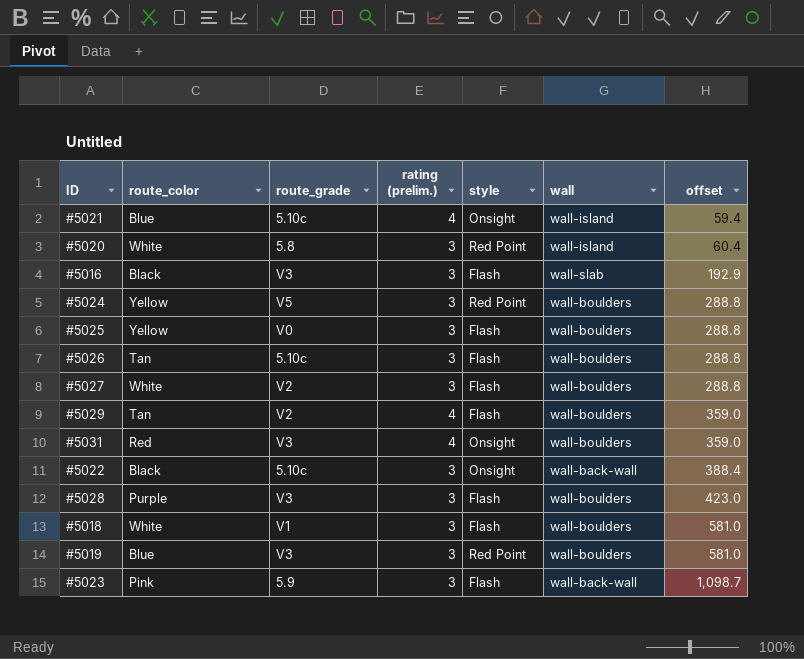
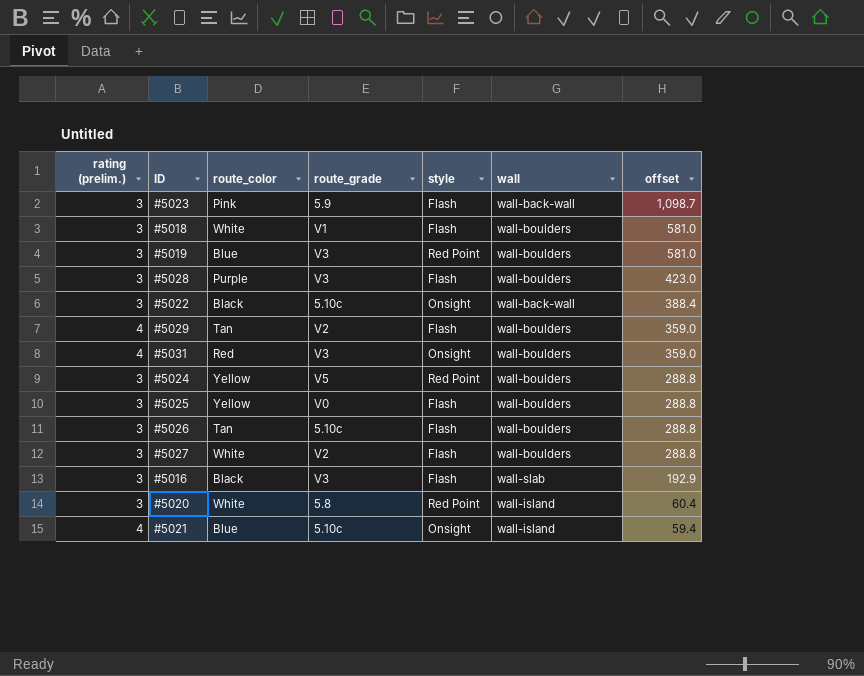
row order: offset ascending -> offset descending
column rating (prelim.) | position: 4 -> 1

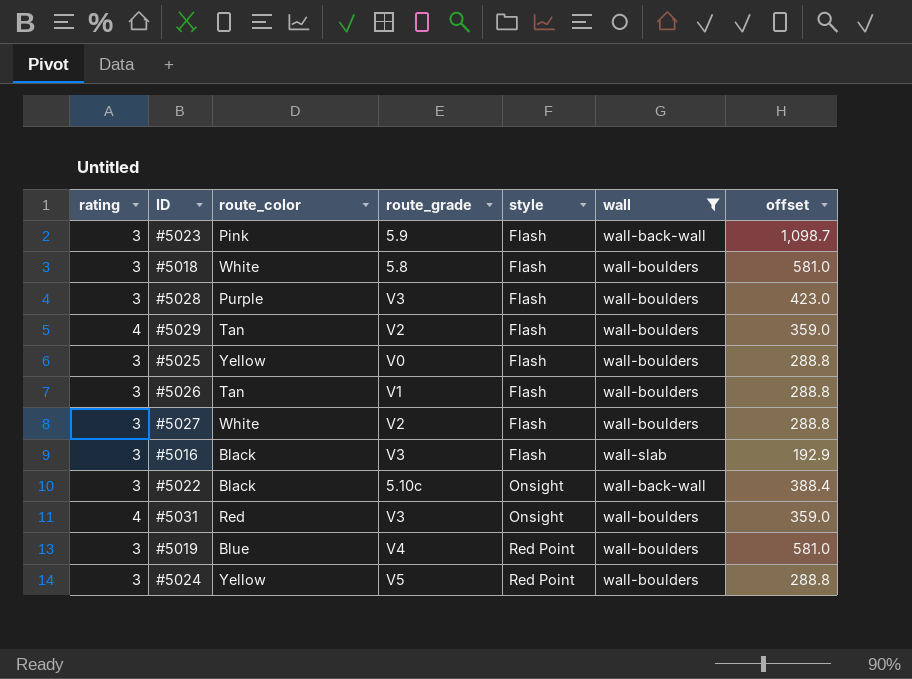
filter: none -> wall != wall-island
row order: offset descending -> style ascending
column name: rating (prelim.) -> rating
#5018 | route_grade: V1 -> 5.8
#5026 | route_grade: 5.10c -> V1
#5019 | route_grade: V3 -> V4

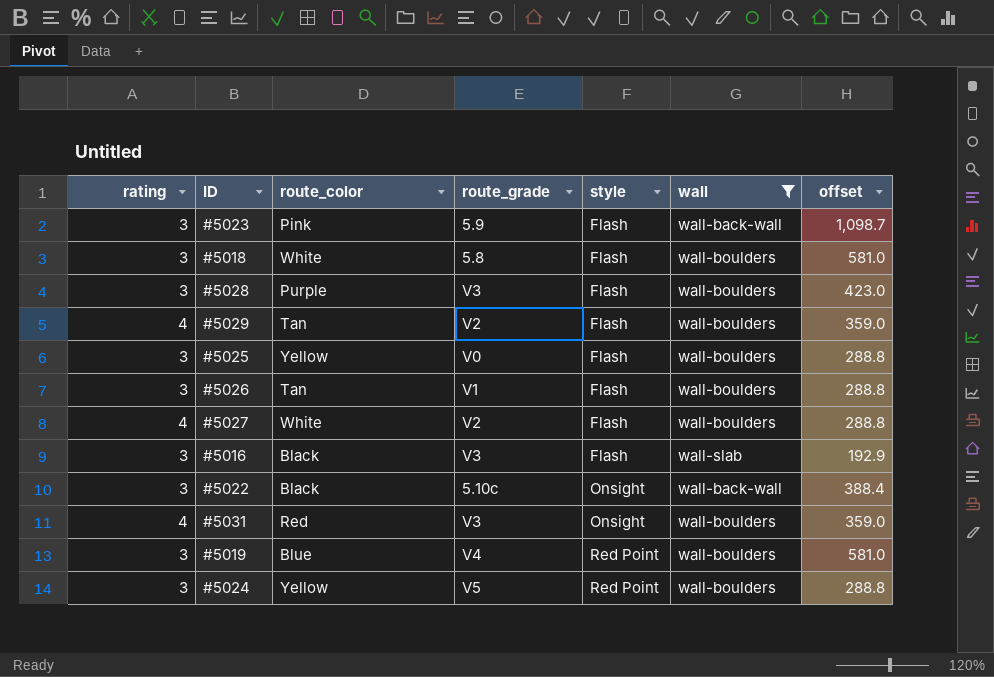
#5027 | rating: 3 -> 4

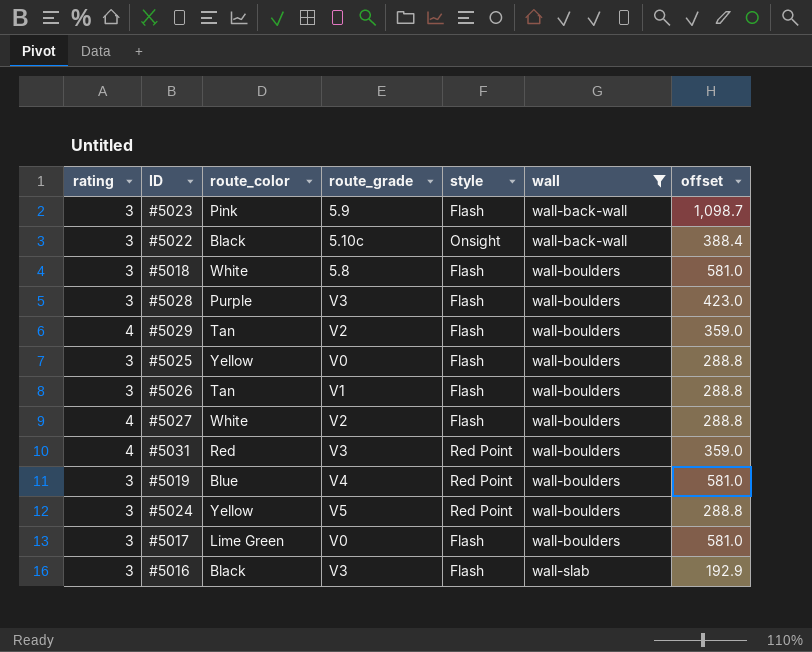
row order: style ascending -> wall ascending
#5031 | style: Onsight -> Red Point
row #5017: none -> 3 | Lime Green | V0 | Flash | wall-boulders | 581.0

